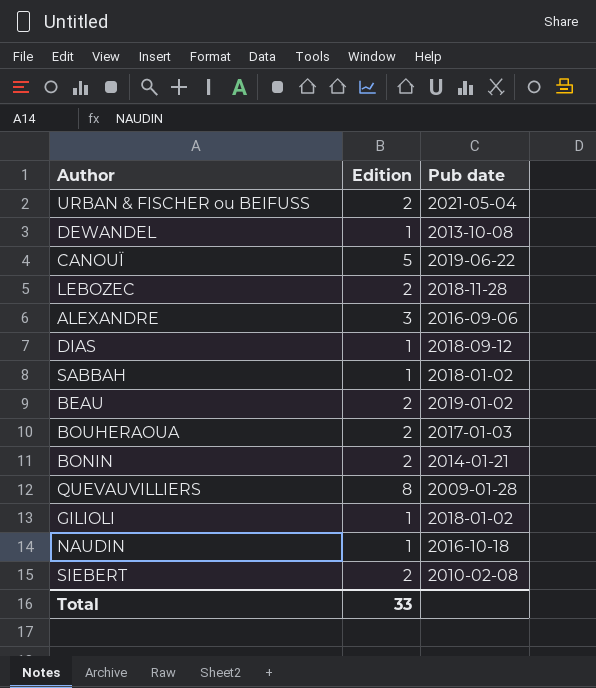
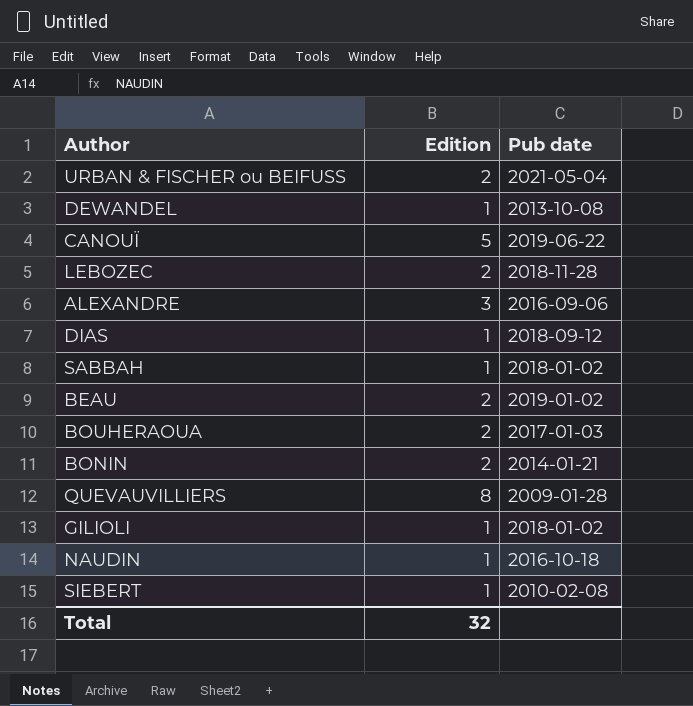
SIEBERT | Edition: 2 -> 1
Total | Edition: 33 -> 32

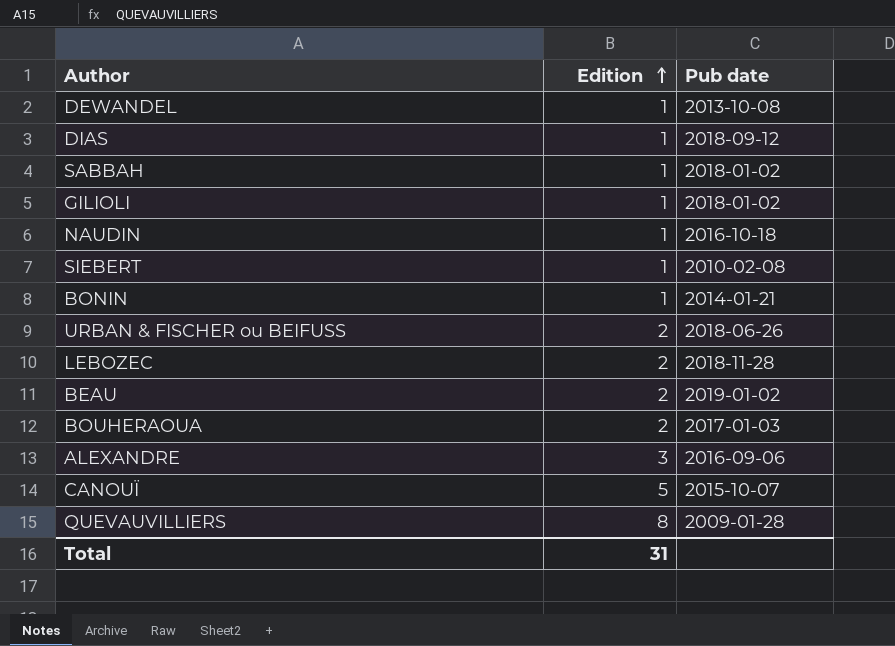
row order: none -> Edition ascending
BONIN | Edition: 2 -> 1
URBAN & FISCHER ou BEIFUSS | Pub date: 2021-05-04 -> 2018-06-26
CANOUÏ | Pub date: 2019-06-22 -> 2015-10-07
Total | Edition: 32 -> 31

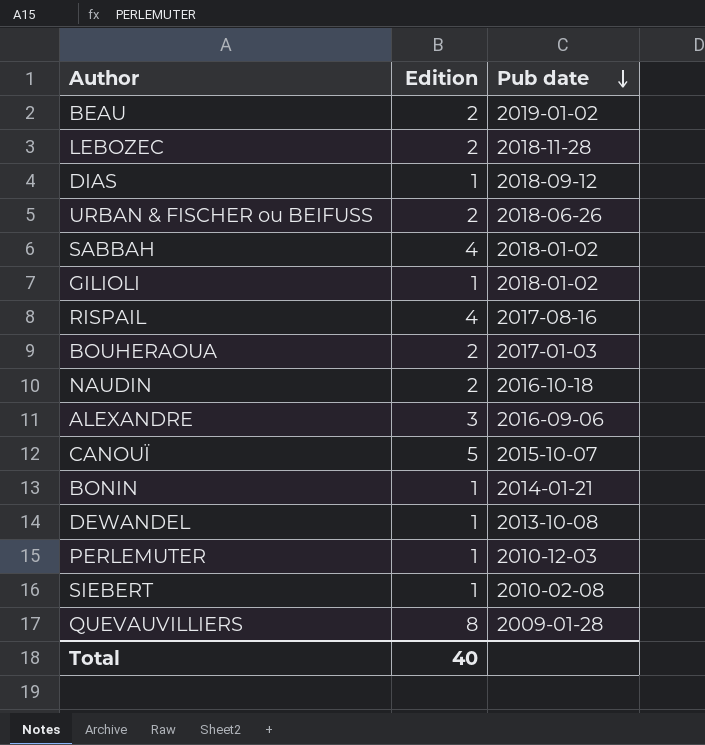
row order: Edition ascending -> Pub date descending
SABBAH | Edition: 1 -> 4
row RISPAIL: none -> 4 | 2017-08-16
NAUDIN | Edition: 1 -> 2
row PERLEMUTER: none -> 1 | 2010-12-03
Total | Edition: 31 -> 40

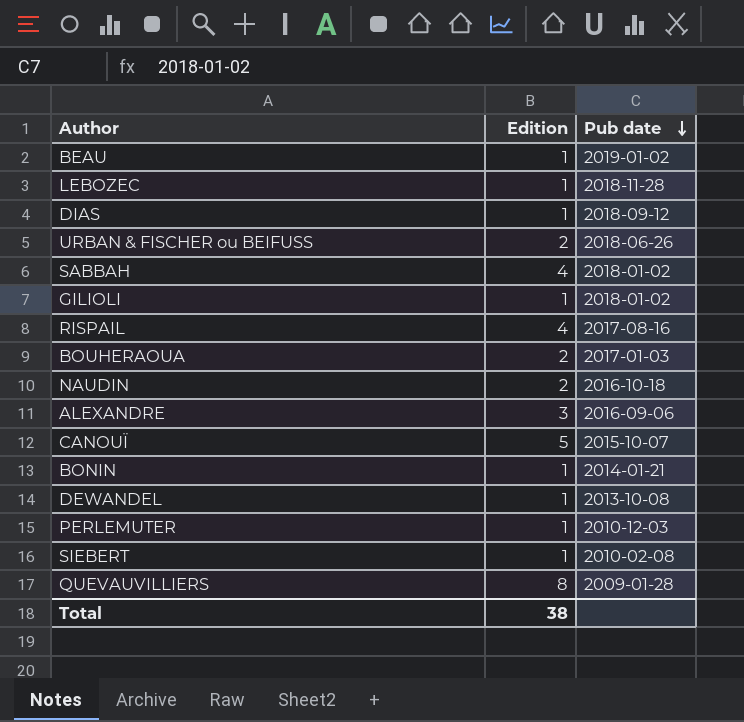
BEAU | Edition: 2 -> 1
LEBOZEC | Edition: 2 -> 1
Total | Edition: 40 -> 38

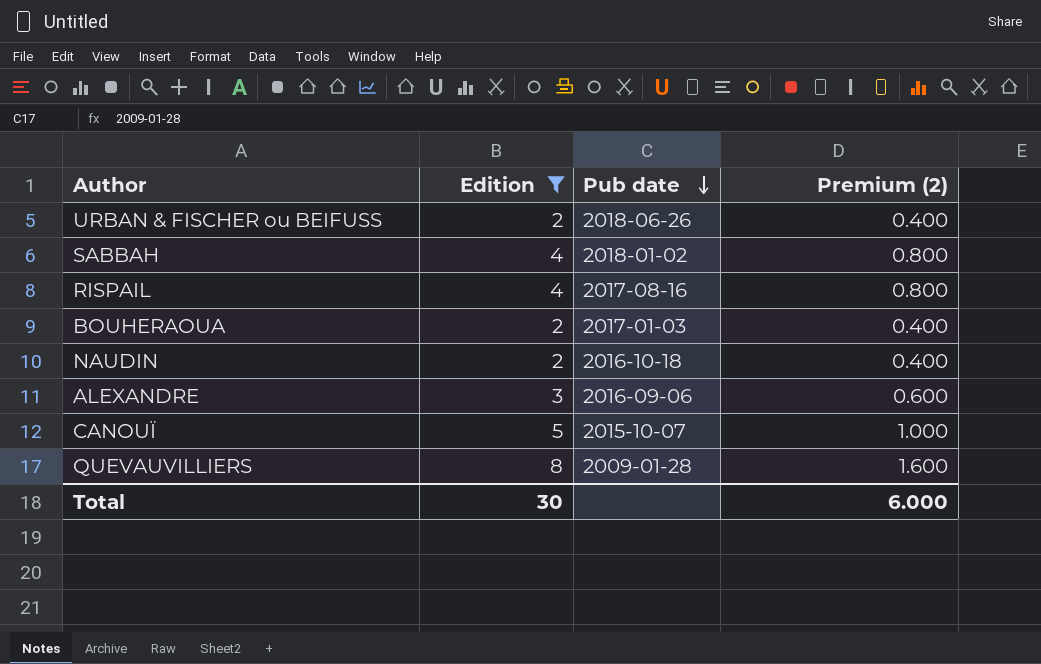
filter: none -> Edition != 1
column Premium (2) | formula: none -> [Edition] * 0.2
Total | Edition: 38 -> 30

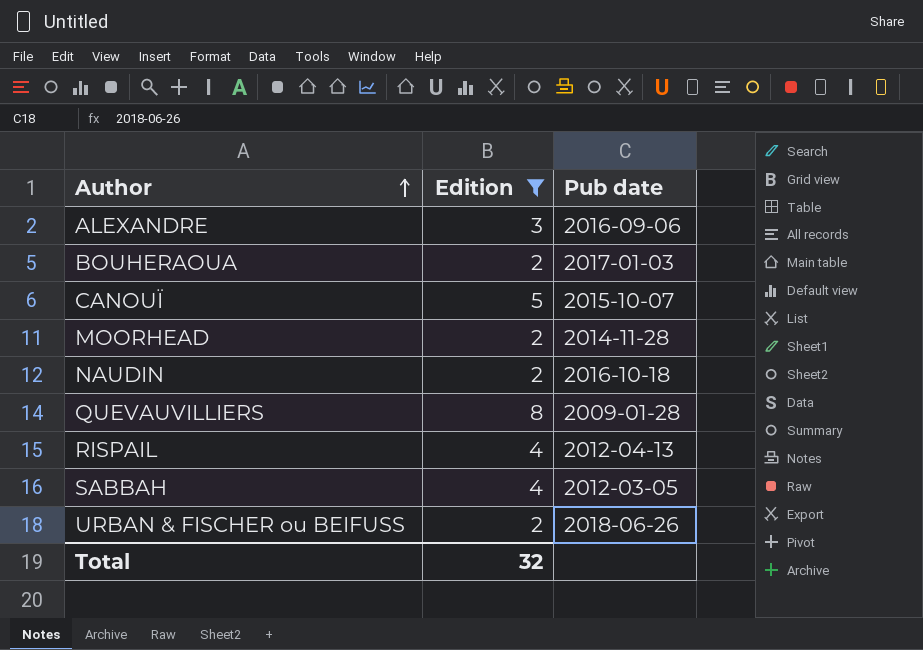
row order: Pub date descending -> Author ascending
column Premium (2) | formula: [Edition] * 0.2 -> none
row MOORHEAD: none -> 2 | 2014-11-28
RISPAIL | Pub date: 2017-08-16 -> 2012-04-13
SABBAH | Pub date: 2018-01-02 -> 2012-03-05
Total | Edition: 30 -> 32

